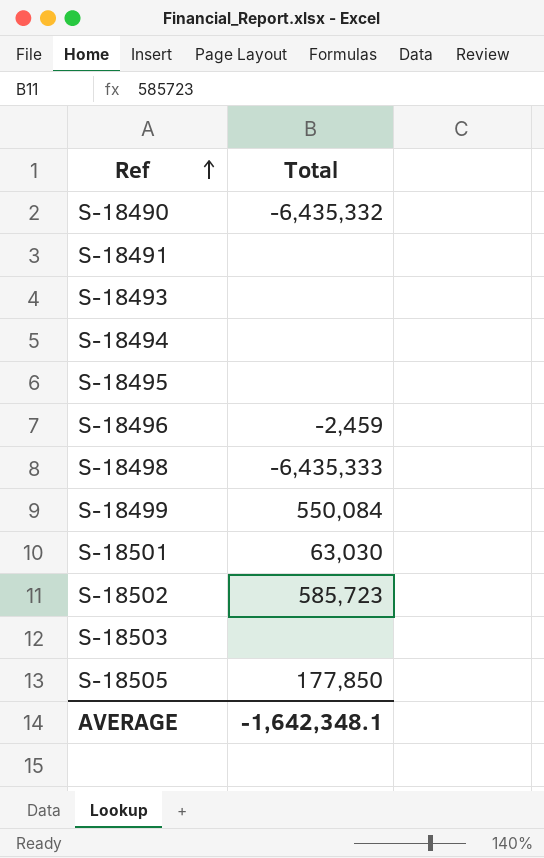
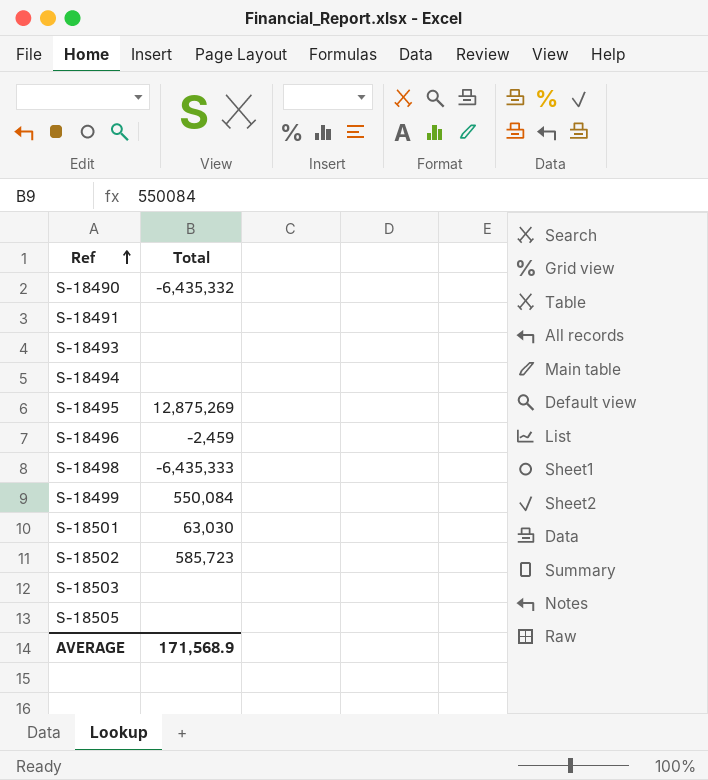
S-18495 | Total: none -> 12,875,269
S-18505 | Total: 177,850 -> none
AVERAGE | Total: -1,642,348.1 -> 171,568.9

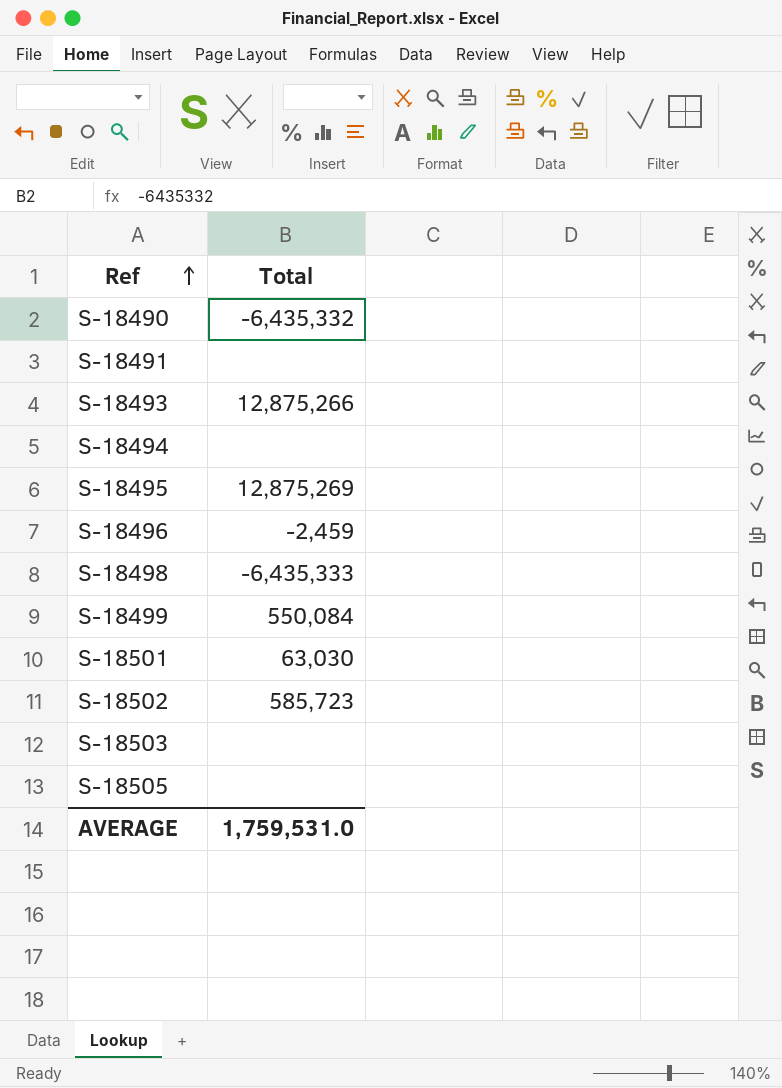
S-18493 | Total: none -> 12,875,266
AVERAGE | Total: 171,568.9 -> 1,759,531.0

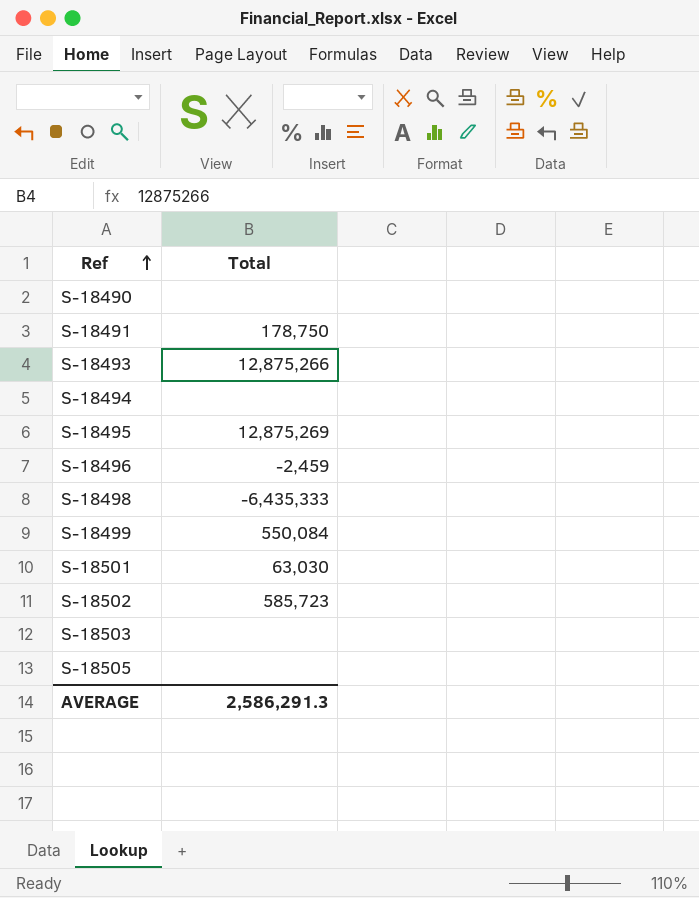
S-18490 | Total: -6,435,332 -> none
S-18491 | Total: none -> 178,750
AVERAGE | Total: 1,759,531.0 -> 2,586,291.3

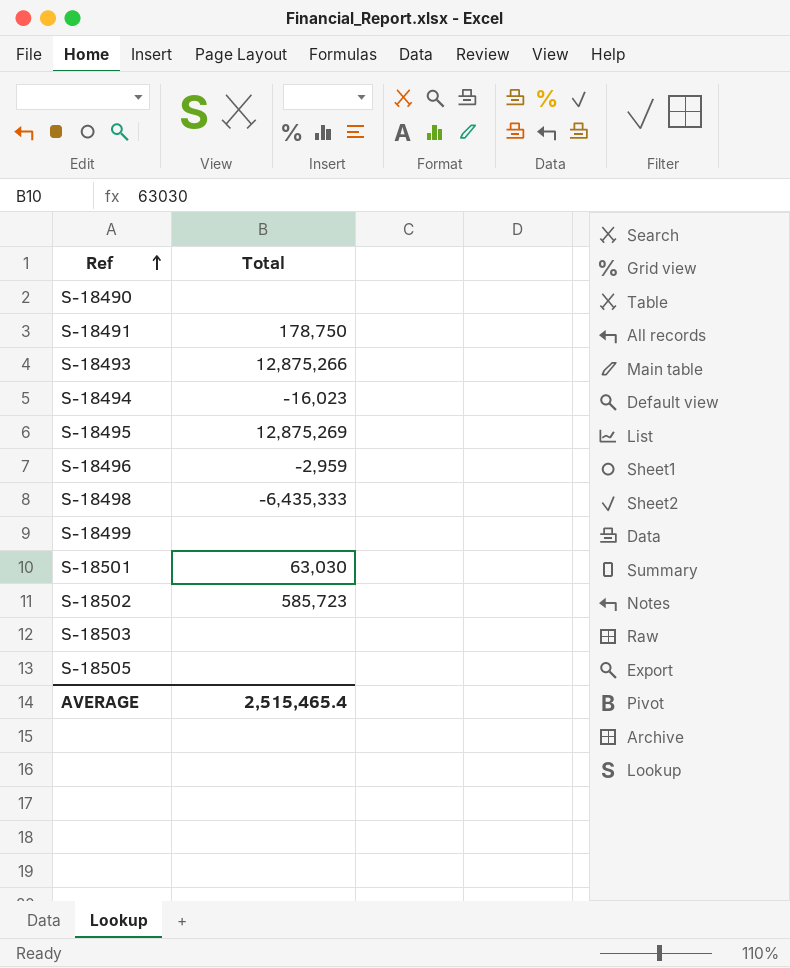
S-18494 | Total: none -> -16,023
S-18496 | Total: -2,459 -> -2,959
S-18499 | Total: 550,084 -> none
AVERAGE | Total: 2,586,291.3 -> 2,515,465.4

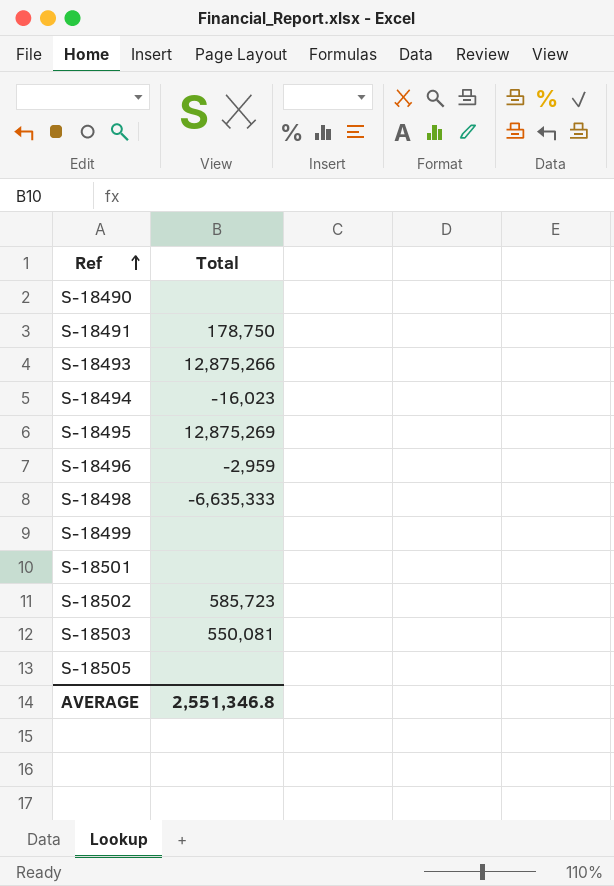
S-18498 | Total: -6,435,333 -> -6,635,333
S-18501 | Total: 63,030 -> none
S-18503 | Total: none -> 550,081
AVERAGE | Total: 2,515,465.4 -> 2,551,346.8

